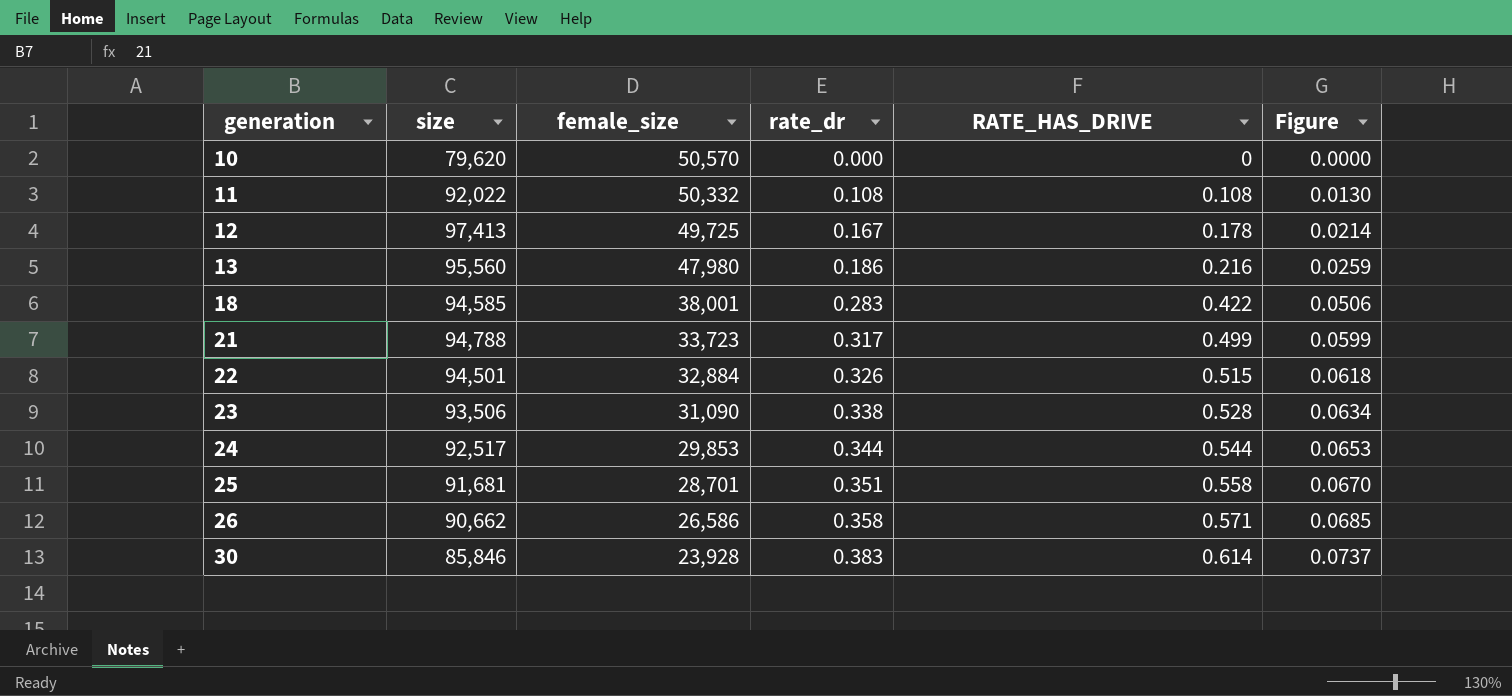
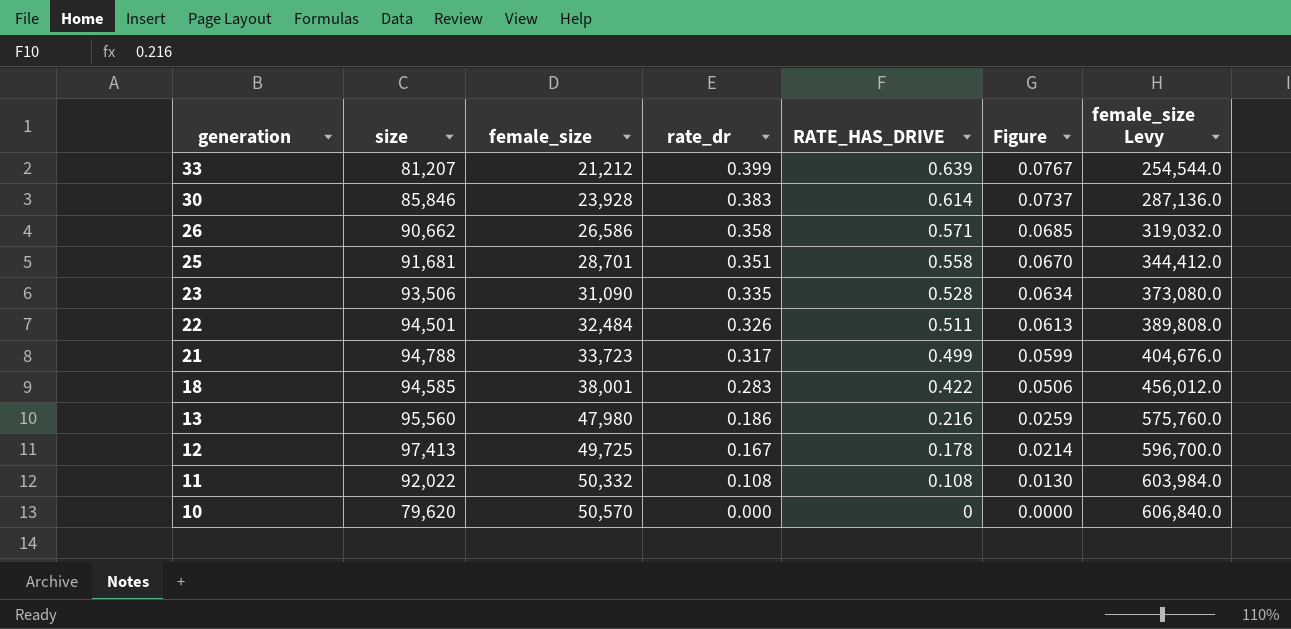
row order: generation ascending -> generation descending
column female_size Levy | formula: none -> [female_size] * 12
row 24: 92,517 | 29,853 | 0.344 | 0.544 | 0.0653 -> none
row 33: none -> 81,207 | 21,212 | 0.399 | 0.639 | 0.0767 | 254,544.0
23 | rate_dr: 0.338 -> 0.335
22 | female_size: 32,884 -> 32,484
22 | RATE_HAS_DRIVE: 0.515 -> 0.511
22 | Figure: 0.0618 -> 0.0613

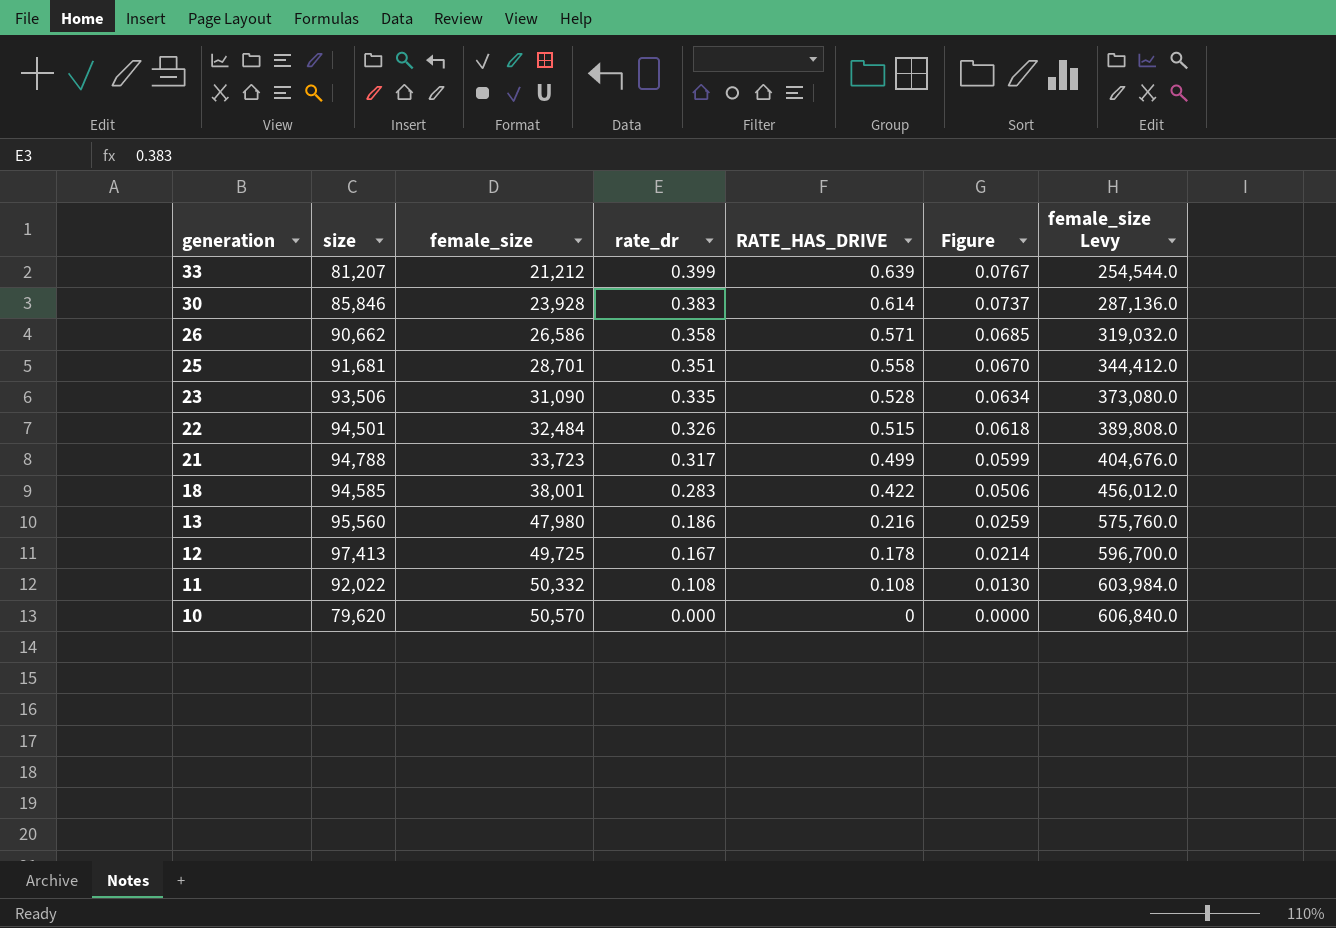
22 | RATE_HAS_DRIVE: 0.511 -> 0.515
22 | Figure: 0.0613 -> 0.0618

